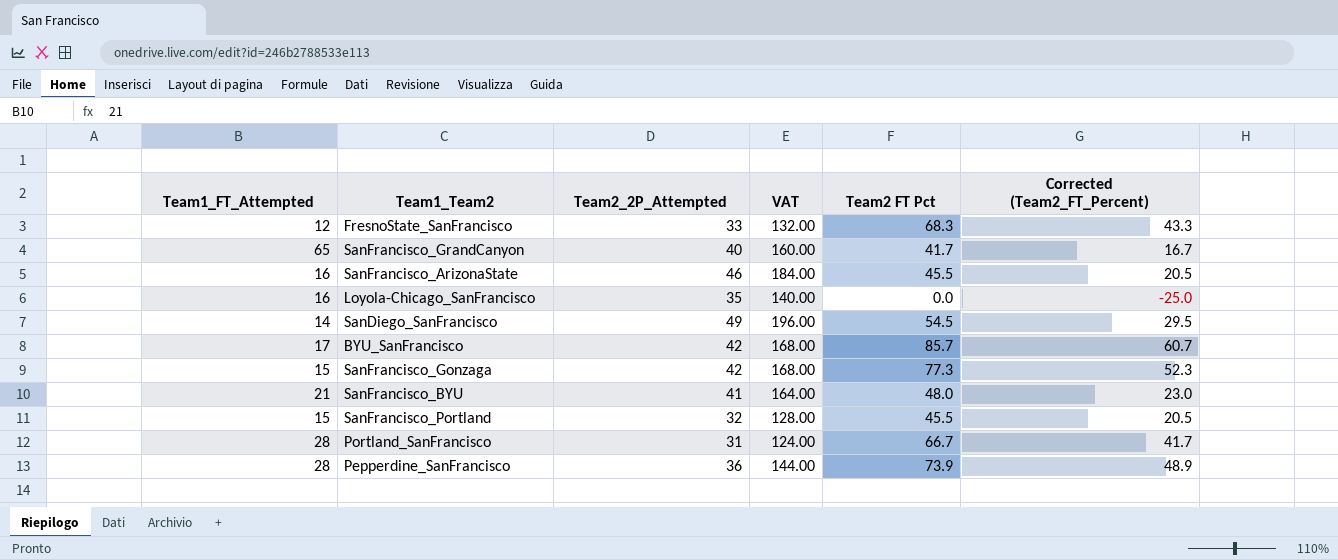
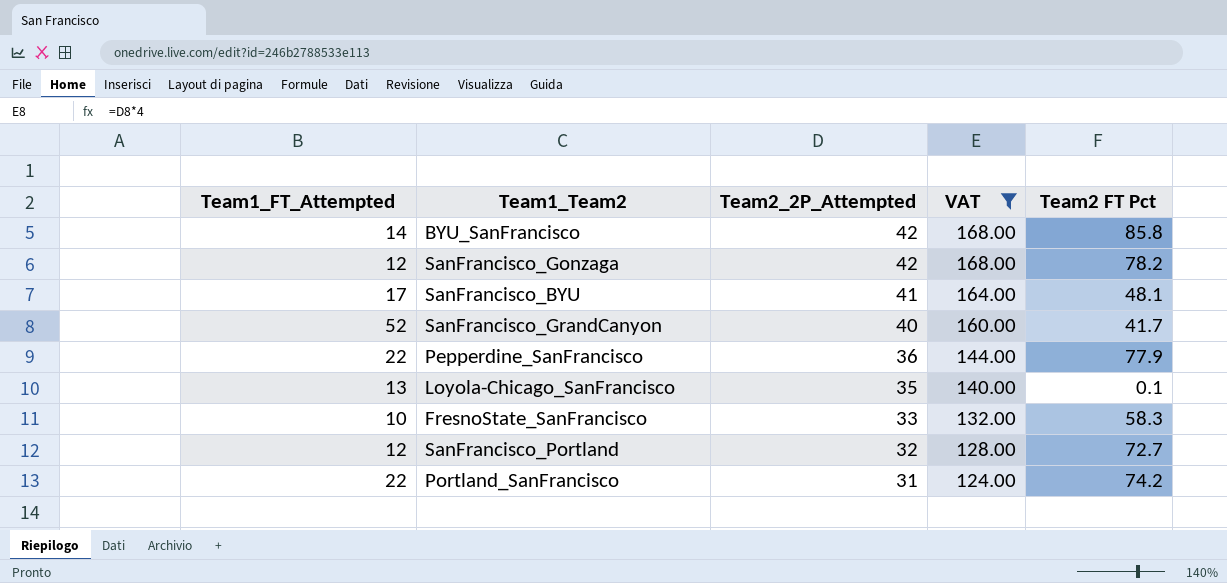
filter: none -> VAT <= 168.00
row order: none -> Team2_2P_Attempted descending
column Corrected (Team2_FT_Percent) | formula: [Team2 FT Pct] - 25 -> none
BYU_SanFrancisco | Team1_FT_Attempted: 17 -> 14
BYU_SanFrancisco | Team2 FT Pct: 85.7 -> 85.8
SanFrancisco_Gonzaga | Team1_FT_Attempted: 15 -> 12
SanFrancisco_Gonzaga | Team2 FT Pct: 77.3 -> 78.2
SanFrancisco_BYU | Team1_FT_Attempted: 21 -> 17
SanFrancisco_BYU | Team2 FT Pct: 48.0 -> 48.1
SanFrancisco_GrandCanyon | Team1_FT_Attempted: 65 -> 52
Pepperdine_SanFrancisco | Team1_FT_Attempted: 28 -> 22
Pepperdine_SanFrancisco | Team2 FT Pct: 73.9 -> 77.9
Loyola-Chicago_SanFrancisco | Team1_FT_Attempted: 16 -> 13
Loyola-Chicago_SanFrancisco | Team2 FT Pct: 0.0 -> 0.1
FresnoState_SanFrancisco | Team1_FT_Attempted: 12 -> 10
FresnoState_SanFrancisco | Team2 FT Pct: 68.3 -> 58.3
SanFrancisco_Portland | Team1_FT_Attempted: 15 -> 12
SanFrancisco_Portland | Team2 FT Pct: 45.5 -> 72.7
Portland_SanFrancisco | Team1_FT_Attempted: 28 -> 22
Portland_SanFrancisco | Team2 FT Pct: 66.7 -> 74.2

